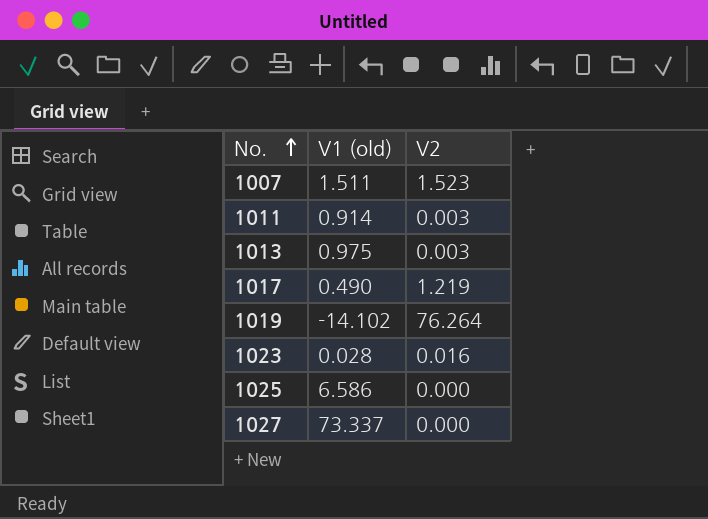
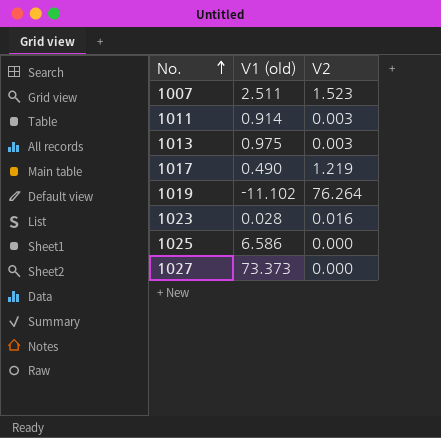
1007 | V1 (old): 1.511 -> 2.511
1019 | V1 (old): -14.102 -> -11.102
1027 | V1 (old): 73.337 -> 73.373

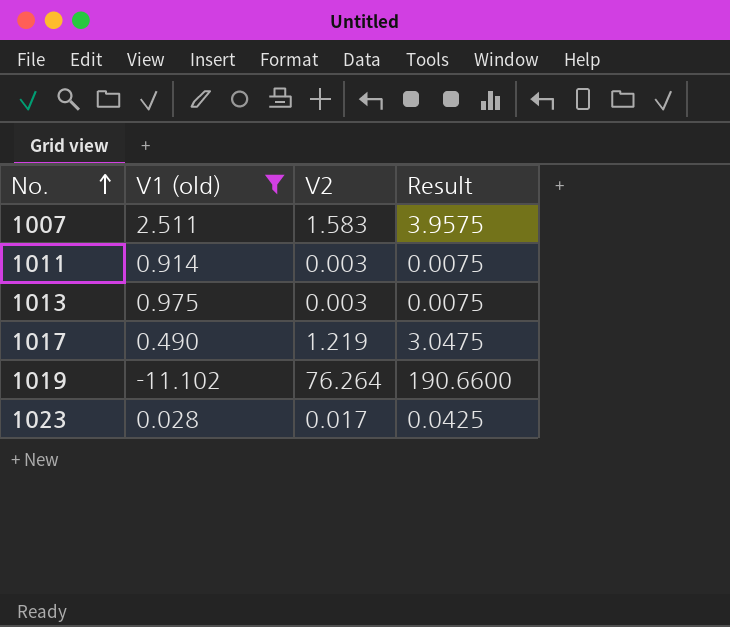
filter: none -> V1 (old) <= 2.511
column Result | formula: none -> [V2] * 2.5
1007 | V2: 1.523 -> 1.583
1023 | V2: 0.016 -> 0.017

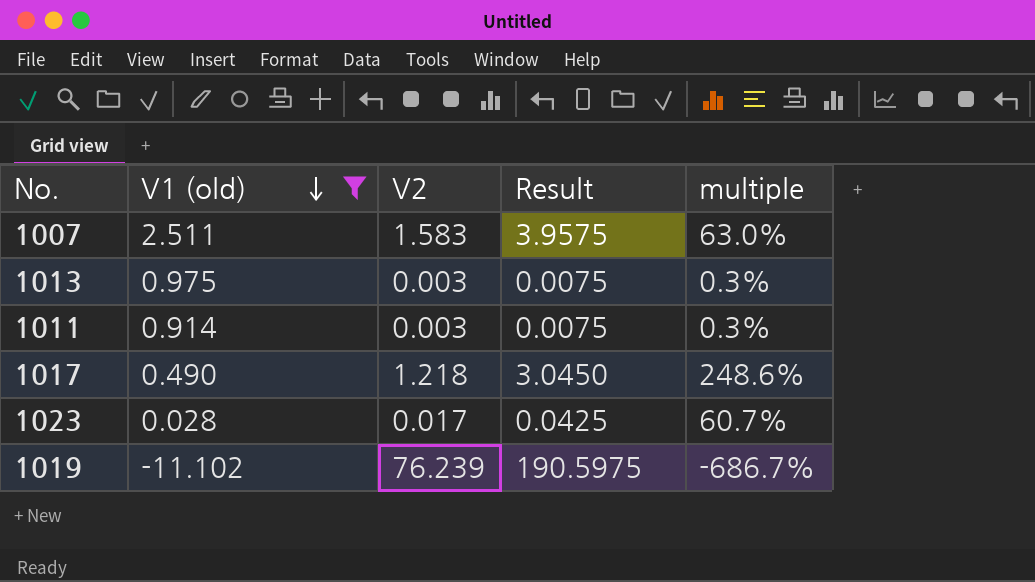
row order: No. ascending -> V1 (old) descending
column multiple | formula: none -> [V2] / [V1 (old)]
1017 | V2: 1.219 -> 1.218
1017 | Result: 3.0475 -> 3.0450
1019 | V2: 76.264 -> 76.239
1019 | Result: 190.6600 -> 190.5975

